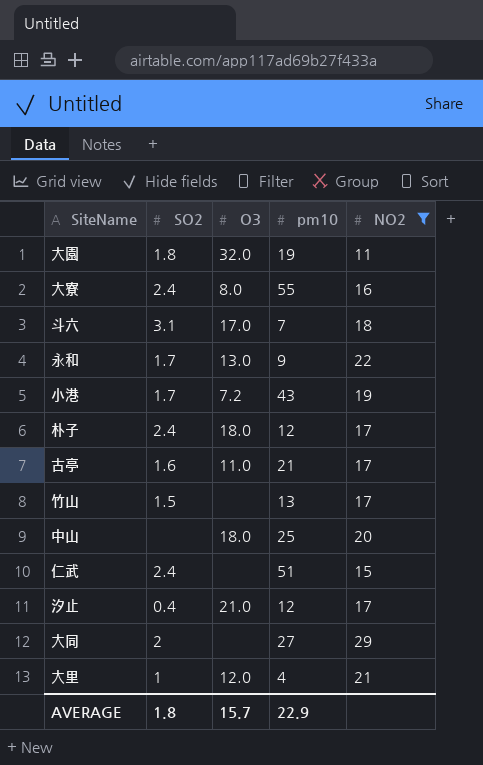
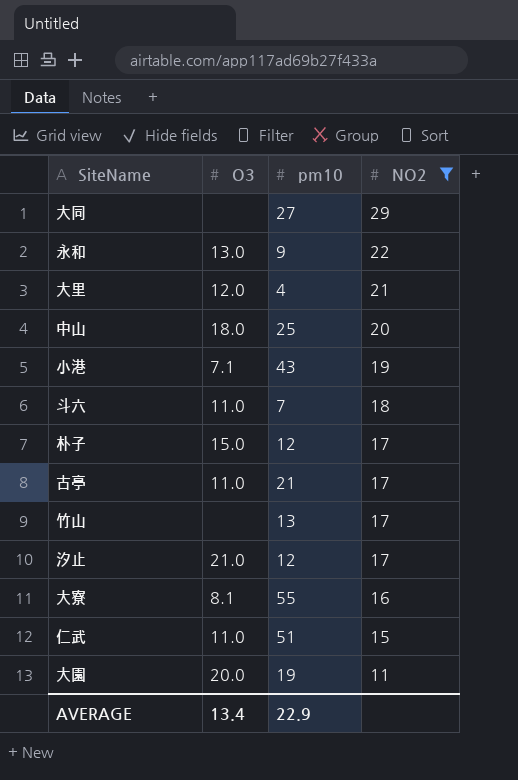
row order: none -> NO2 descending
column SO2 | position: 2 -> none
小港 | O3: 7.2 -> 7.1
斗六 | O3: 17.0 -> 11.0
朴子 | O3: 18.0 -> 15.0
大寮 | O3: 8.0 -> 8.1
仁武 | O3: none -> 11.0
大園 | O3: 32.0 -> 20.0
AVERAGE | O3: 15.7 -> 13.4

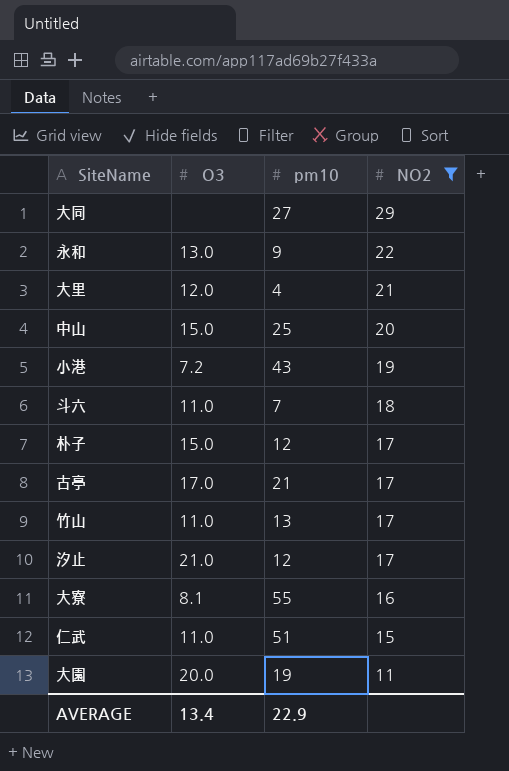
中山 | O3: 18.0 -> 15.0
小港 | O3: 7.1 -> 7.2
古亭 | O3: 11.0 -> 17.0
竹山 | O3: none -> 11.0

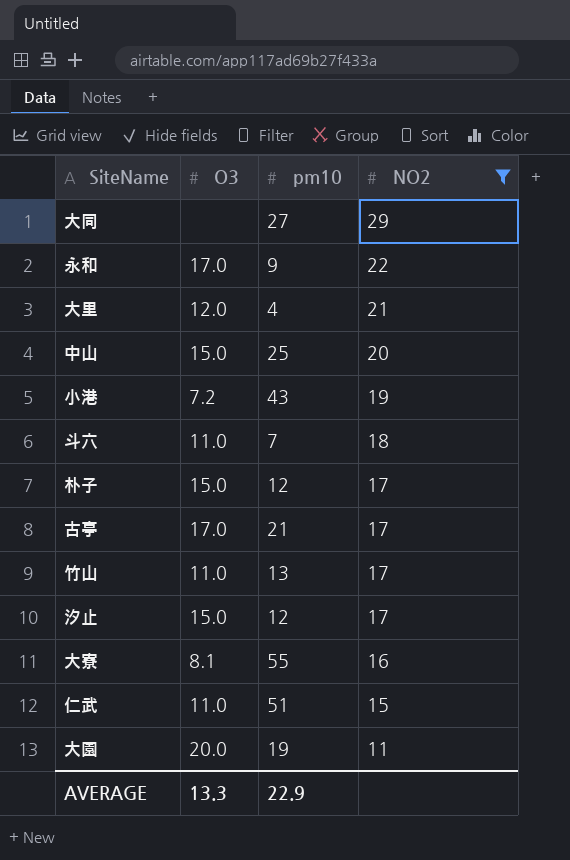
永和 | O3: 13.0 -> 17.0
汐止 | O3: 21.0 -> 15.0
AVERAGE | O3: 13.4 -> 13.3

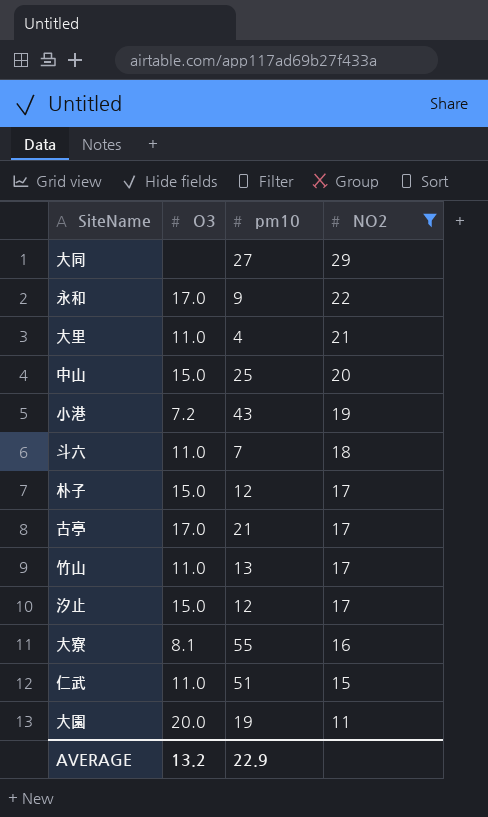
大里 | O3: 12.0 -> 11.0
AVERAGE | O3: 13.3 -> 13.2

